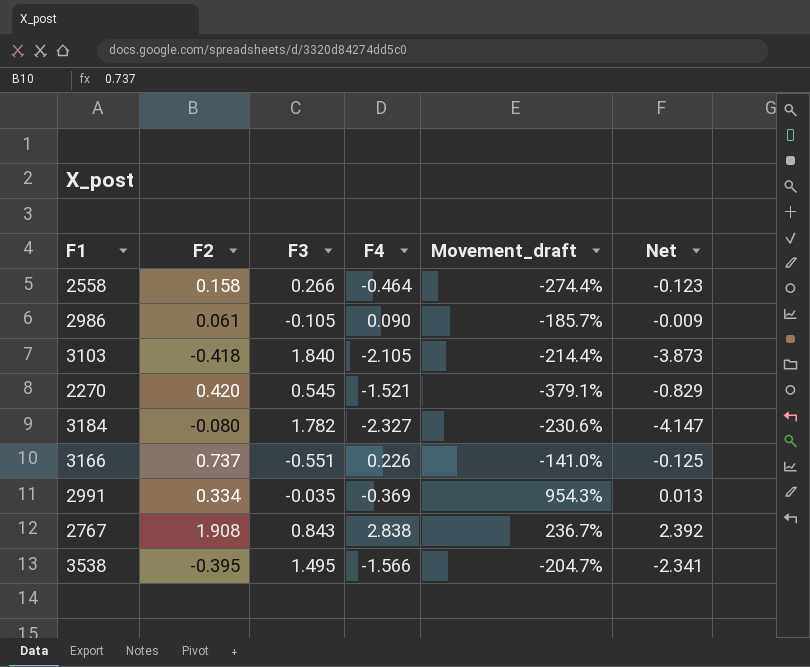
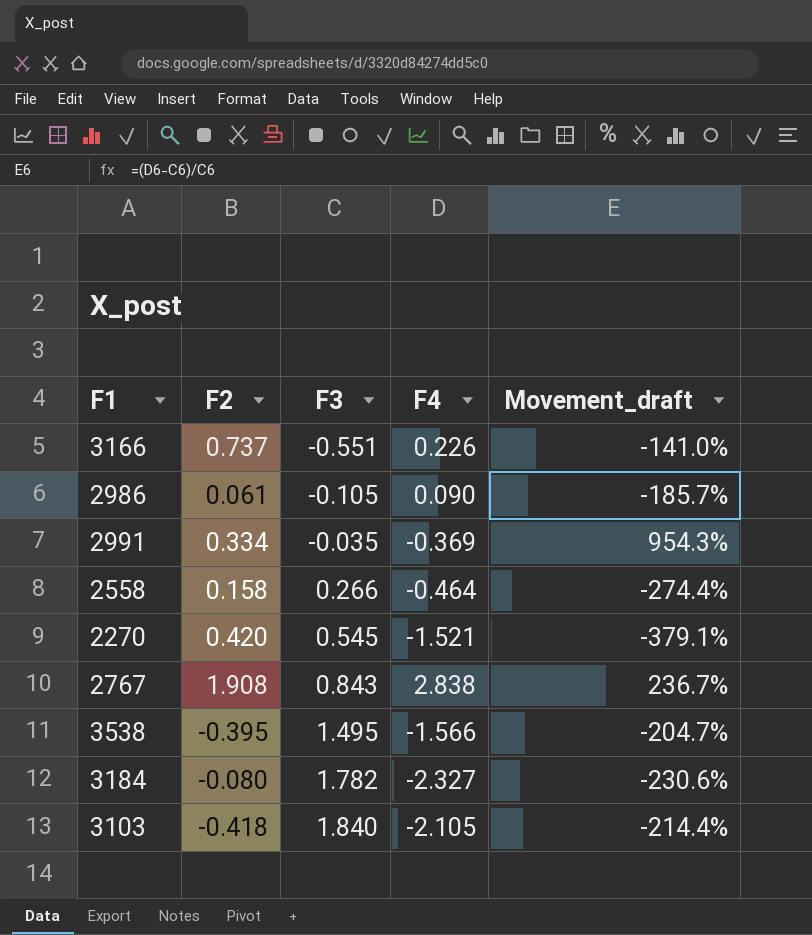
row order: none -> F3 ascending
column Net | formula: [F3] * [F4] -> none

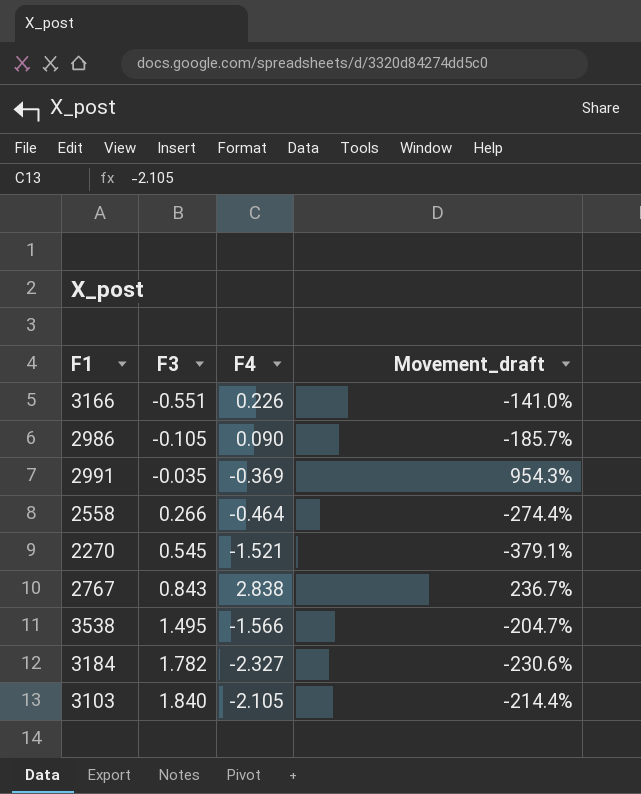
column F2 | position: 2 -> none

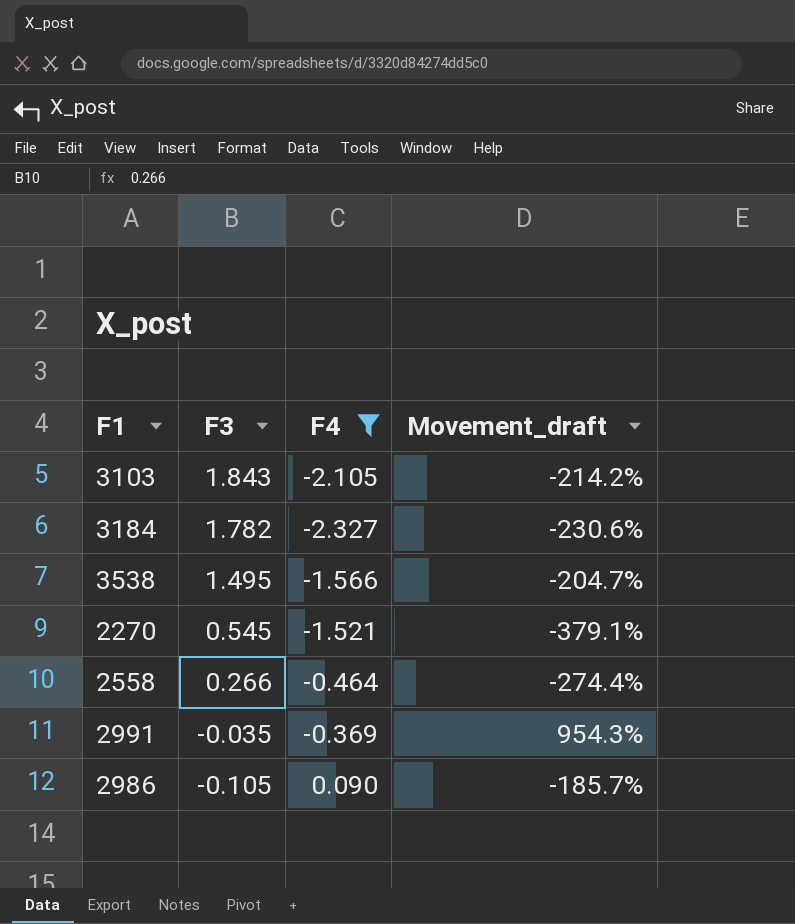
filter: none -> F4 <= 0.090
row order: F3 ascending -> F3 descending
3103 | F3: 1.840 -> 1.843
3103 | Movement_draft: -214.4% -> -214.2%

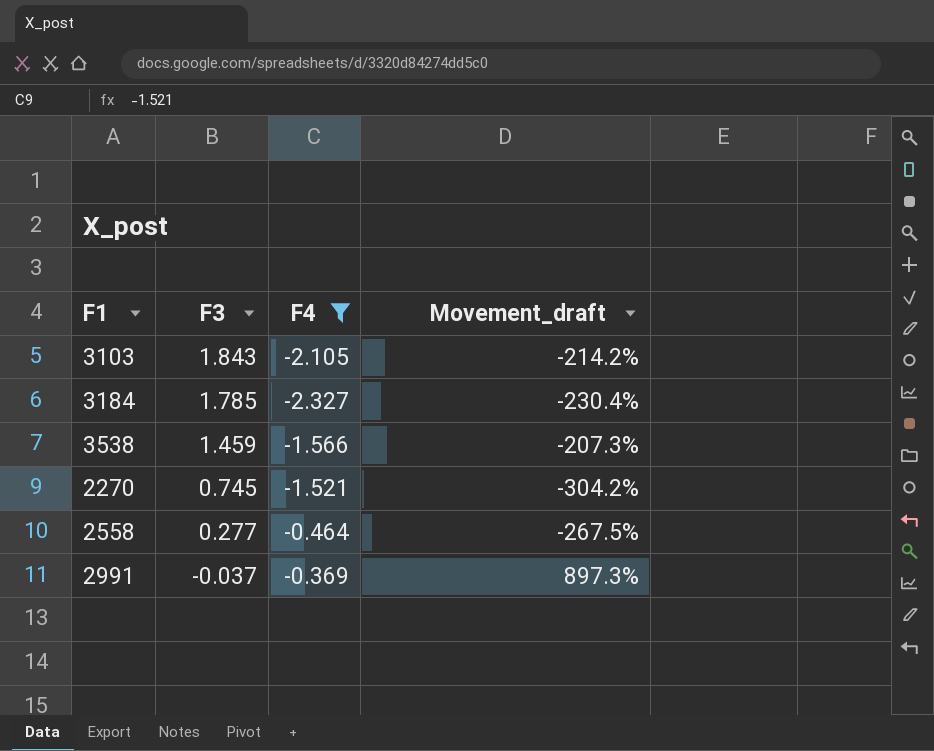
row 2986: -0.105 | 0.090 | -185.7% -> none
3184 | F3: 1.782 -> 1.785
3184 | Movement_draft: -230.6% -> -230.4%
3538 | F3: 1.495 -> 1.459
3538 | Movement_draft: -204.7% -> -207.3%
2270 | F3: 0.545 -> 0.745
2270 | Movement_draft: -379.1% -> -304.2%
2558 | F3: 0.266 -> 0.277
2558 | Movement_draft: -274.4% -> -267.5%
2991 | F3: -0.035 -> -0.037
2991 | Movement_draft: 954.3% -> 897.3%

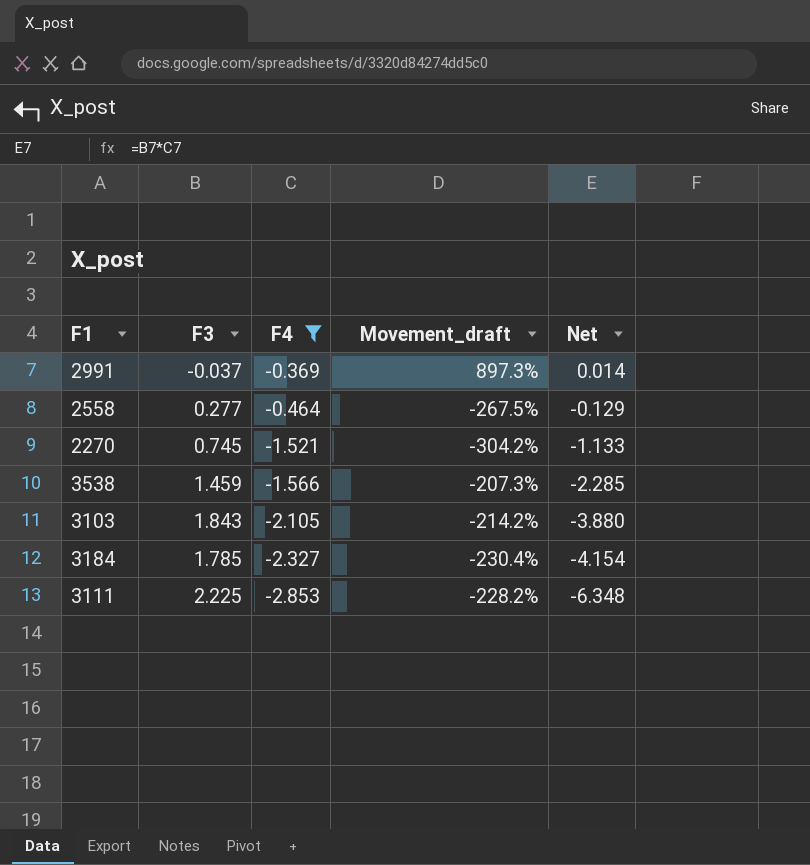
row order: F3 descending -> F4 descending
column Net | formula: none -> [F3] * [F4]
row 3111: none -> 2.225 | -2.853 | -228.2% | -6.348

